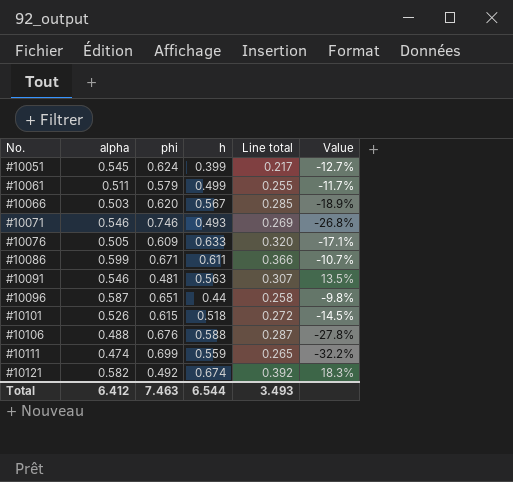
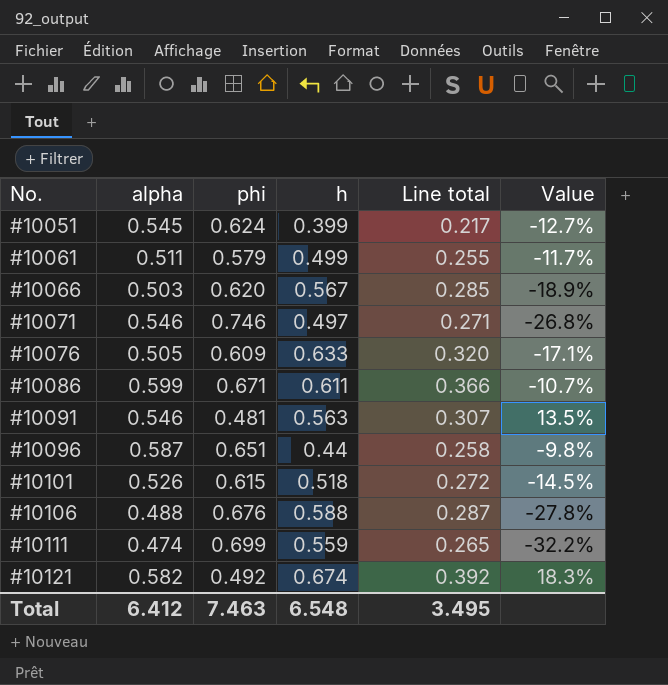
#10071 | h: 0.493 -> 0.497
#10071 | Line total: 0.269 -> 0.271
Total | h: 6.544 -> 6.548
Total | Line total: 3.493 -> 3.495

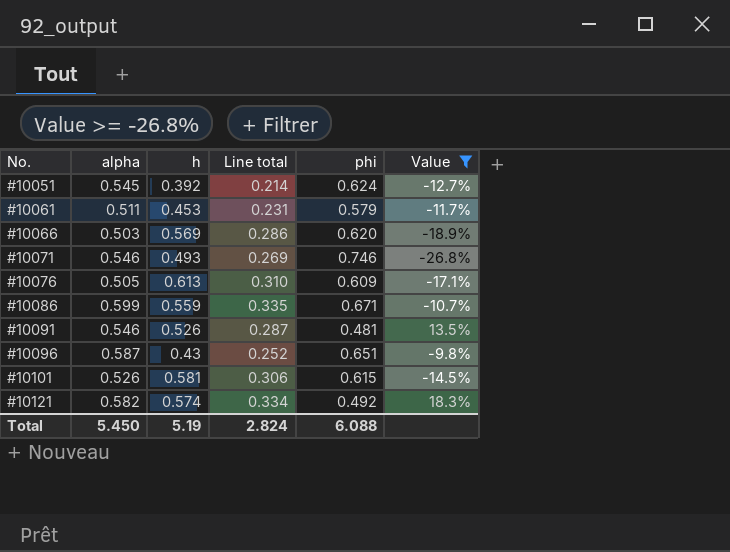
filter: none -> Value >= -26.8%
column phi | position: 3 -> 5
#10051 | h: 0.399 -> 0.392
#10051 | Line total: 0.217 -> 0.214
#10061 | h: 0.499 -> 0.453
#10061 | Line total: 0.255 -> 0.231
#10066 | h: 0.567 -> 0.569
#10066 | Line total: 0.285 -> 0.286
#10071 | h: 0.497 -> 0.493
#10071 | Line total: 0.271 -> 0.269
#10076 | h: 0.633 -> 0.613
#10076 | Line total: 0.320 -> 0.310
#10086 | h: 0.611 -> 0.559
#10086 | Line total: 0.366 -> 0.335
#10091 | h: 0.563 -> 0.526
#10091 | Line total: 0.307 -> 0.287
#10096 | h: 0.44 -> 0.43
#10096 | Line total: 0.258 -> 0.252
#10101 | h: 0.518 -> 0.581
#10101 | Line total: 0.272 -> 0.306
#10121 | h: 0.674 -> 0.574
#10121 | Line total: 0.392 -> 0.334
Total | alpha: 6.412 -> 5.450
Total | h: 6.548 -> 5.19
Total | Line total: 3.495 -> 2.824
Total | phi: 7.463 -> 6.088

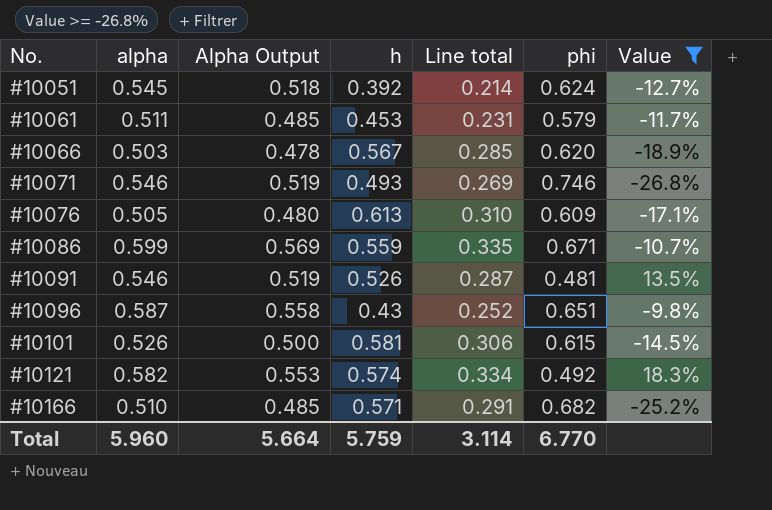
column Alpha Output | formula: none -> [alpha] * 0.95
#10066 | h: 0.569 -> 0.567
#10066 | Line total: 0.286 -> 0.285
row #10166: none -> 0.510 | 0.485 | 0.571 | 0.291 | 0.682 | -25.2%
Total | alpha: 5.450 -> 5.960
Total | h: 5.19 -> 5.759
Total | Line total: 2.824 -> 3.114
Total | phi: 6.088 -> 6.770

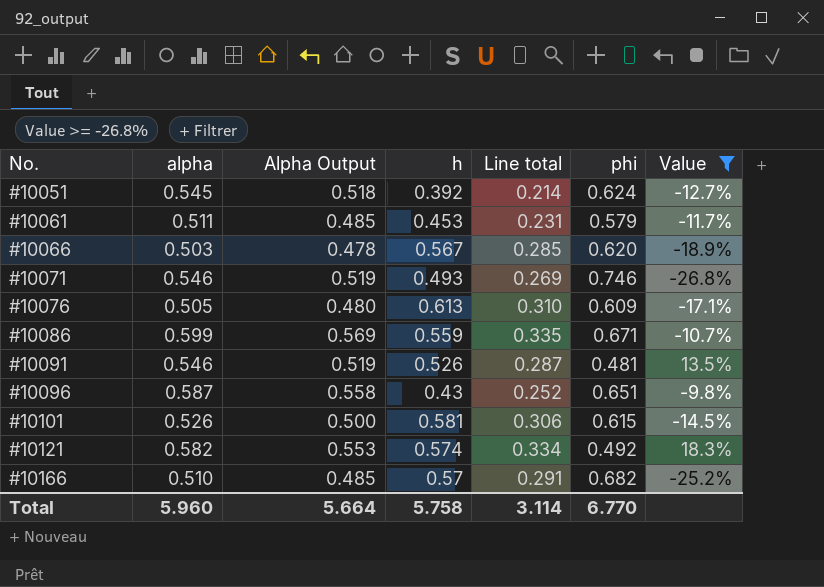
#10166 | h: 0.571 -> 0.57
Total | h: 5.759 -> 5.758

